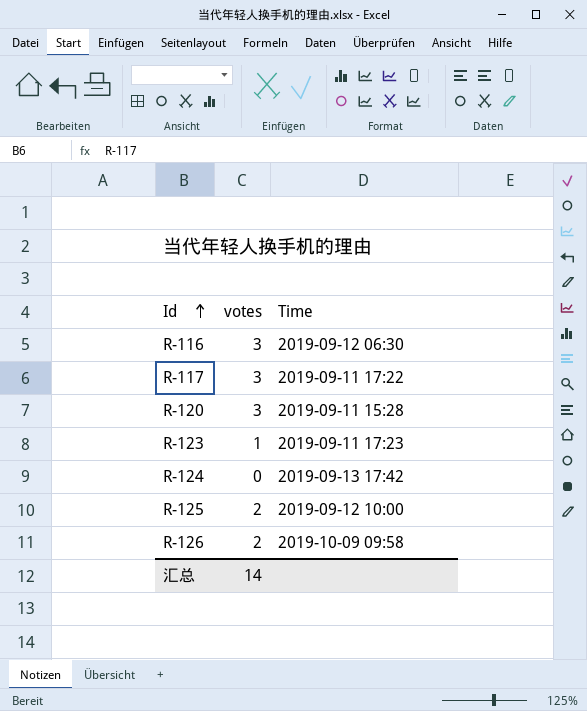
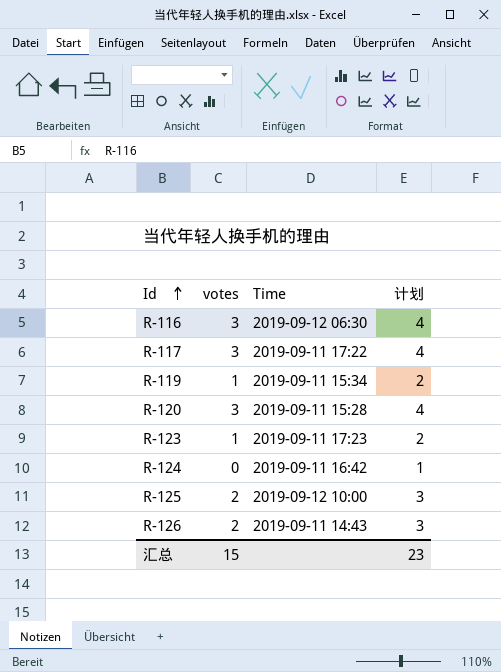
column 计划 | formula: none -> [votes] + 1
row R-119: none -> 1 | 2019-09-11 15:34 | 2
R-124 | Time: 2019-09-13 17:42 -> 2019-09-11 16:42
R-126 | Time: 2019-10-09 09:58 -> 2019-09-11 14:43
汇总 | votes: 14 -> 15

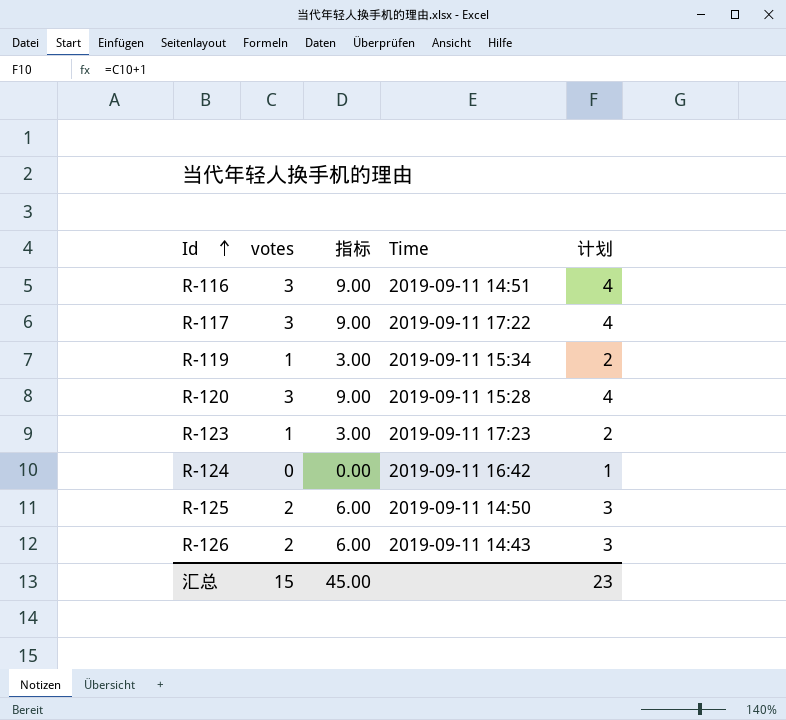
column 指标 | formula: none -> [votes] * 3
R-116 | Time: 2019-09-12 06:30 -> 2019-09-11 14:51
R-125 | Time: 2019-09-12 10:00 -> 2019-09-11 14:50

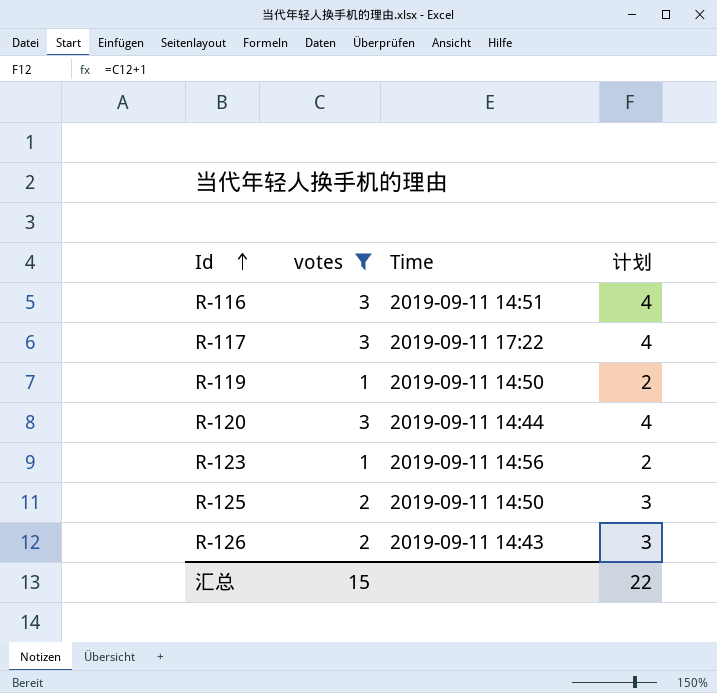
filter: none -> votes != 0
column 指标 | formula: [votes] * 3 -> none
R-119 | Time: 2019-09-11 15:34 -> 2019-09-11 14:50
R-120 | Time: 2019-09-11 15:28 -> 2019-09-11 14:44
R-123 | Time: 2019-09-11 17:23 -> 2019-09-11 14:56
汇总 | 计划: 23 -> 22

